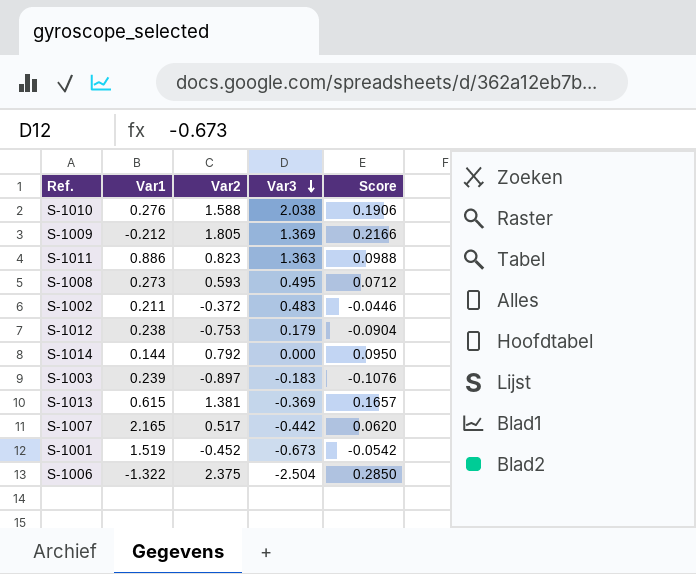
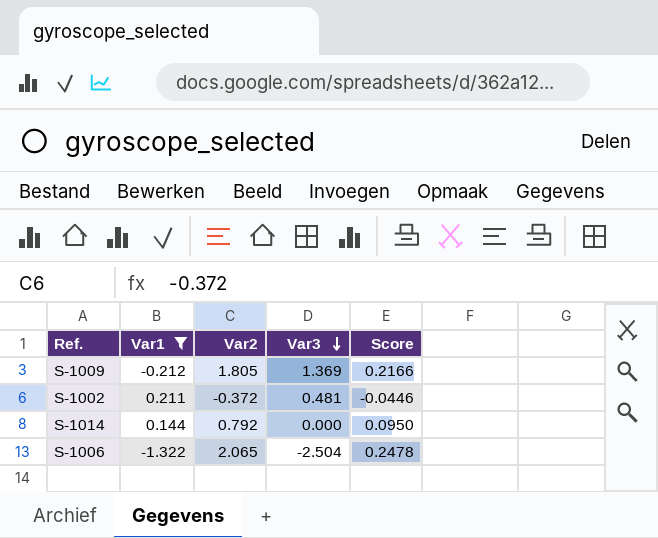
filter: none -> Var1 <= 0.211
S-1002 | Var3: 0.483 -> 0.481
S-1006 | Var2: 2.375 -> 2.065
S-1006 | Score: 0.2850 -> 0.2478

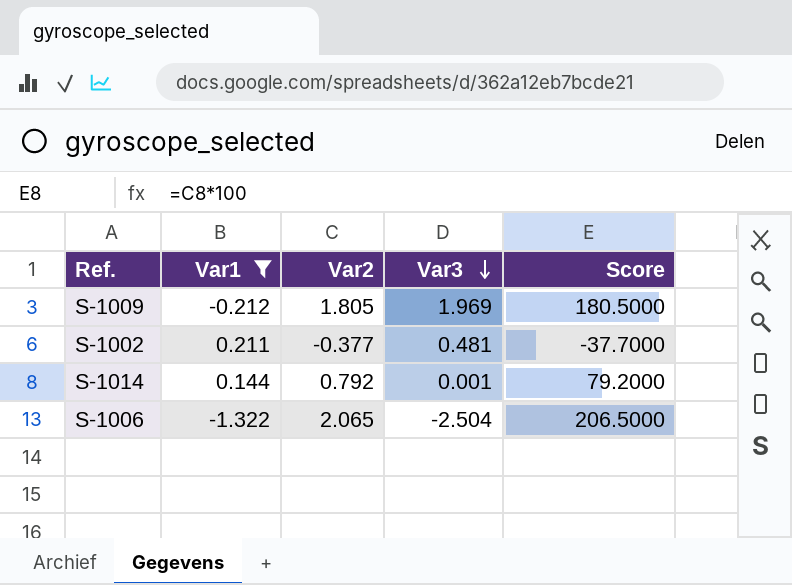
column Score | formula: [Var2] * 0.12 -> [Var2] * 100
S-1009 | Var3: 1.369 -> 1.969
S-1002 | Var2: -0.372 -> -0.377
S-1014 | Var3: 0.000 -> 0.001

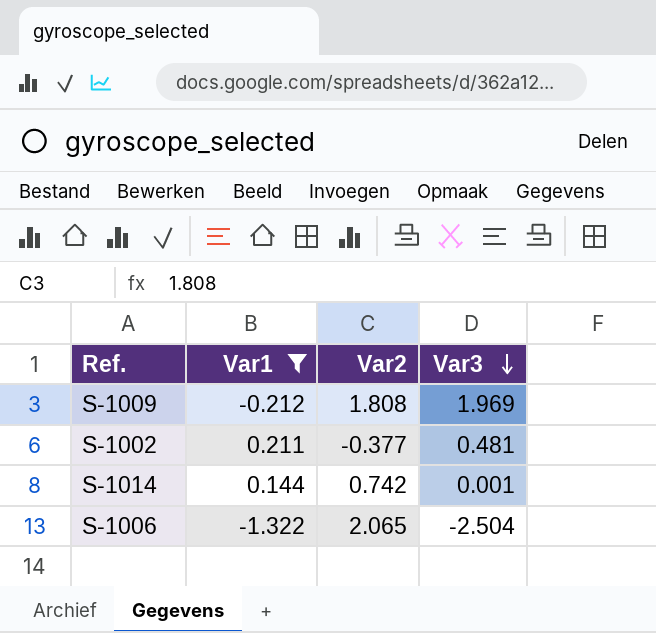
column Score | formula: [Var2] * 100 -> none
S-1009 | Var2: 1.805 -> 1.808
S-1014 | Var2: 0.792 -> 0.742

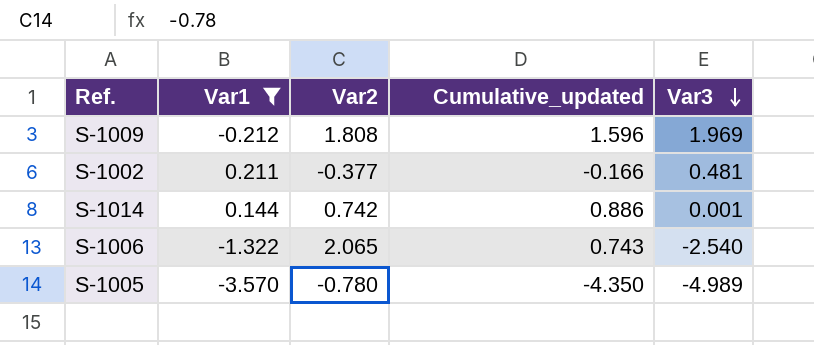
column Cumulative_updated | formula: none -> [Var1] + [Var2]
S-1006 | Var3: -2.504 -> -2.540
row S-1005: none -> -3.570 | -0.780 | -4.350 | -4.989

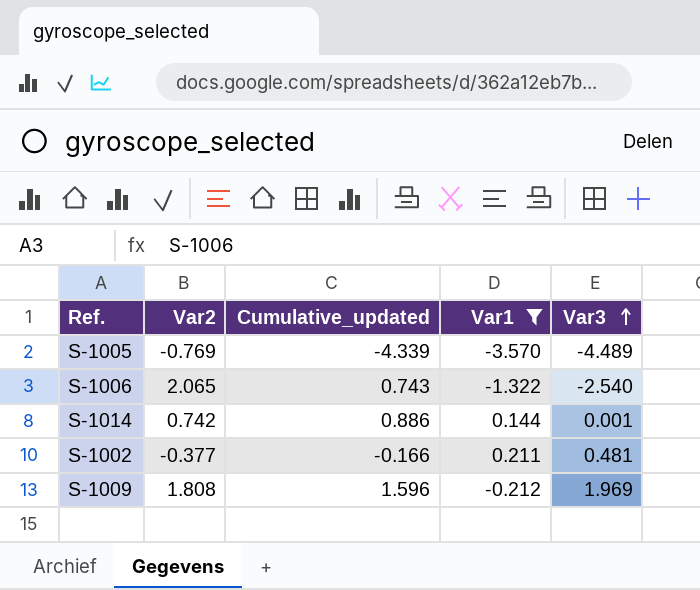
row order: Var3 descending -> Var3 ascending
column Var1 | position: 2 -> 4
S-1005 | Var2: -0.780 -> -0.769
S-1005 | Cumulative_updated: -4.350 -> -4.339
S-1005 | Var3: -4.989 -> -4.489

